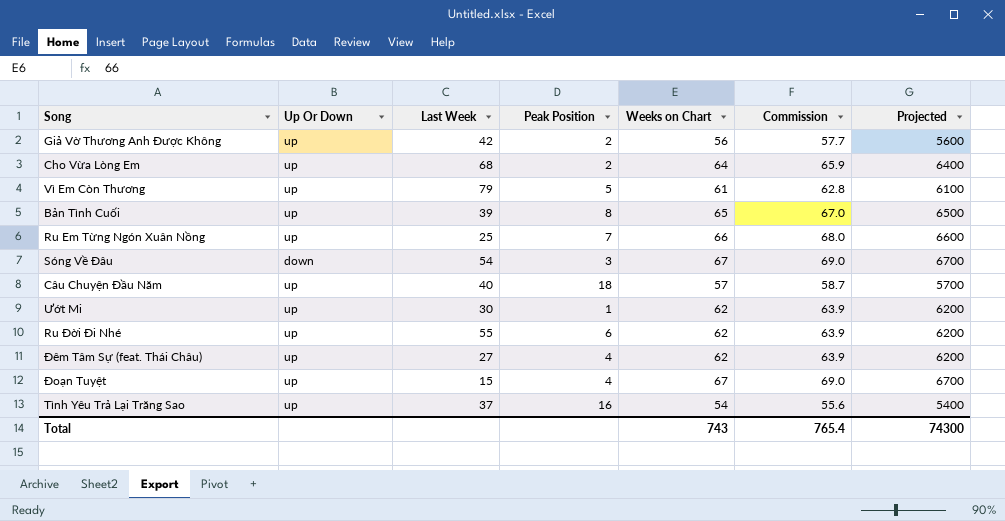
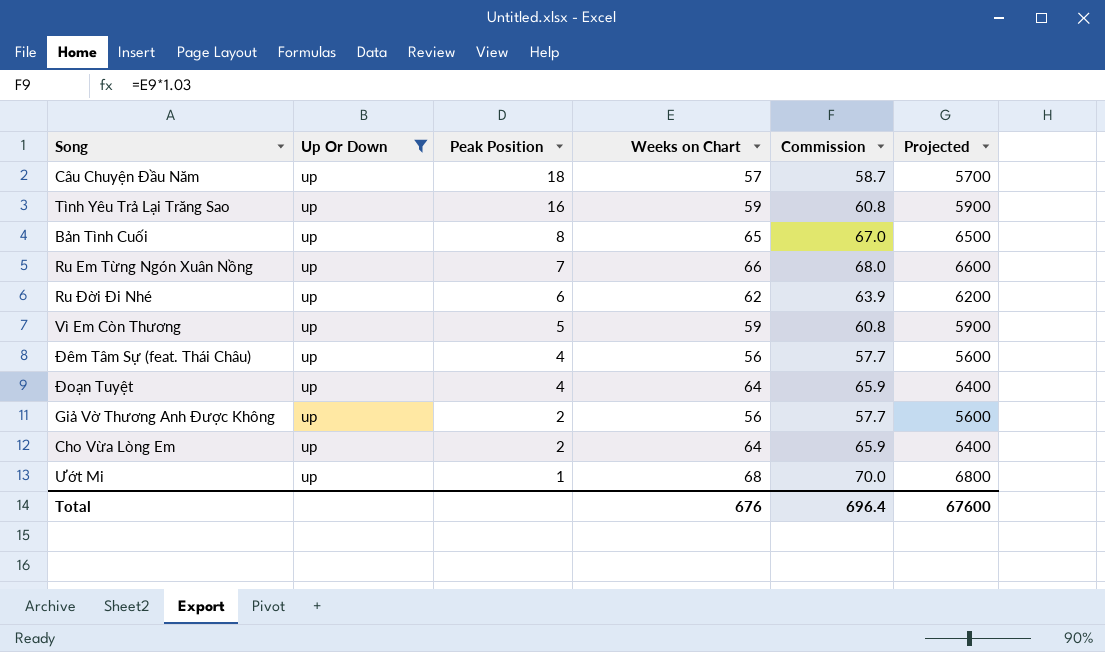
filter: none -> Up Or Down = up
row order: none -> Peak Position descending
column Last Week | position: 3 -> none
Tình Yêu Trả Lại Trăng Sao | Weeks on Chart: 54 -> 59
Tình Yêu Trả Lại Trăng Sao | Commission: 55.6 -> 60.8
Tình Yêu Trả Lại Trăng Sao | Projected: 5400 -> 5900
Vì Em Còn Thương | Weeks on Chart: 61 -> 59
Vì Em Còn Thương | Commission: 62.8 -> 60.8
Vì Em Còn Thương | Projected: 6100 -> 5900
Đêm Tâm Sự (feat. Thái Châu) | Weeks on Chart: 62 -> 56
Đêm Tâm Sự (feat. Thái Châu) | Commission: 63.9 -> 57.7
Đêm Tâm Sự (feat. Thái Châu) | Projected: 6200 -> 5600
Đoạn Tuyệt | Weeks on Chart: 67 -> 64
Đoạn Tuyệt | Commission: 69.0 -> 65.9
Đoạn Tuyệt | Projected: 6700 -> 6400
Ướt Mi | Weeks on Chart: 62 -> 68
Ướt Mi | Commission: 63.9 -> 70.0
Ướt Mi | Projected: 6200 -> 6800
Total | Weeks on Chart: 743 -> 676
Total | Commission: 765.4 -> 696.4
Total | Projected: 74300 -> 67600

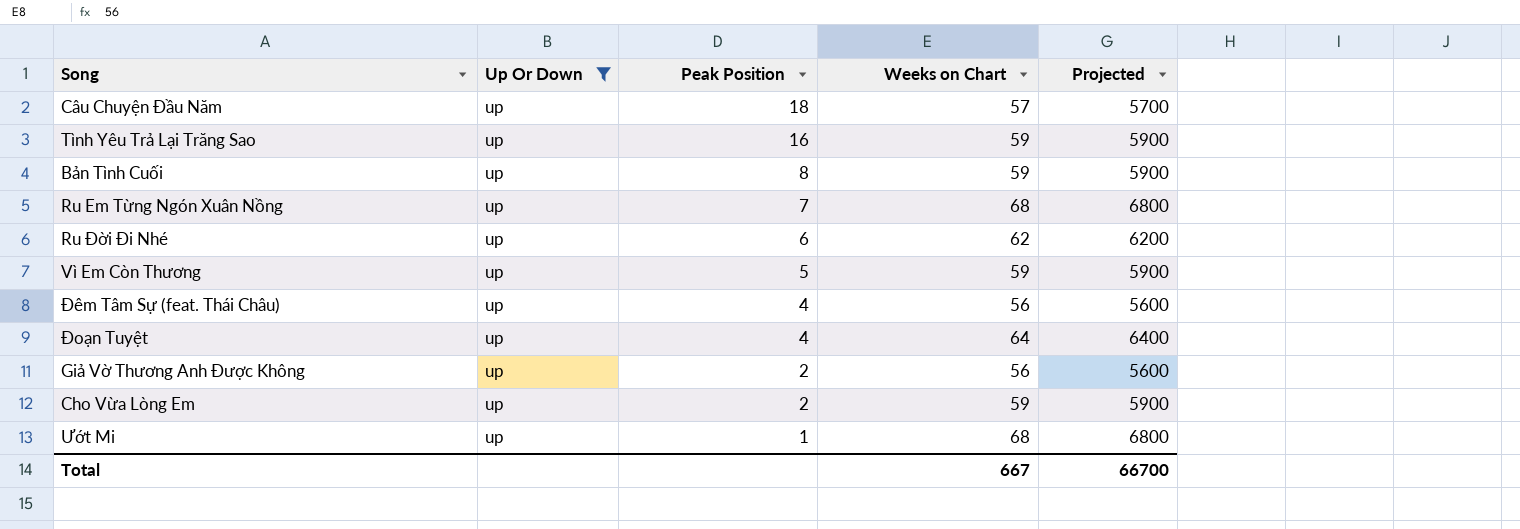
column Commission | formula: [Weeks on Chart] * 1.03 -> none
Bản Tình Cuối | Weeks on Chart: 65 -> 59
Bản Tình Cuối | Projected: 6500 -> 5900
Ru Em Từng Ngón Xuân Nồng | Weeks on Chart: 66 -> 68
Ru Em Từng Ngón Xuân Nồng | Projected: 6600 -> 6800
Cho Vừa Lòng Em | Weeks on Chart: 64 -> 59
Cho Vừa Lòng Em | Projected: 6400 -> 5900
Total | Weeks on Chart: 676 -> 667
Total | Projected: 67600 -> 66700

